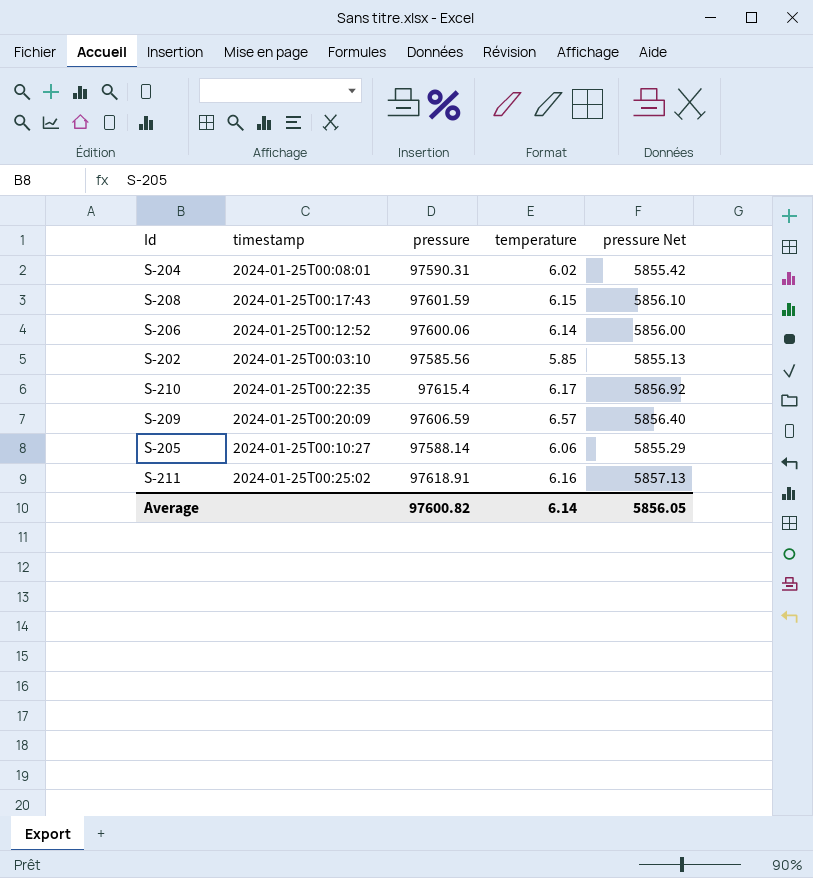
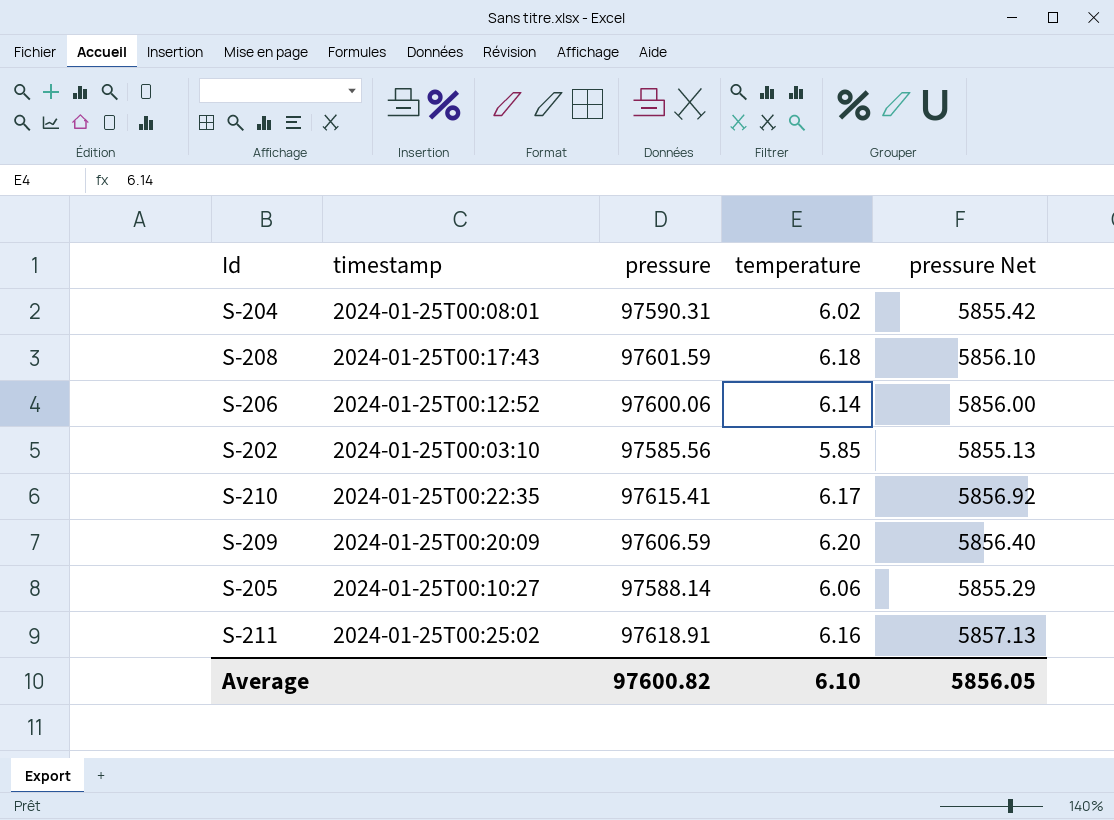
S-208 | temperature: 6.15 -> 6.18
S-210 | pressure: 97615.4 -> 97615.41
S-209 | temperature: 6.57 -> 6.20
Average | temperature: 6.14 -> 6.10

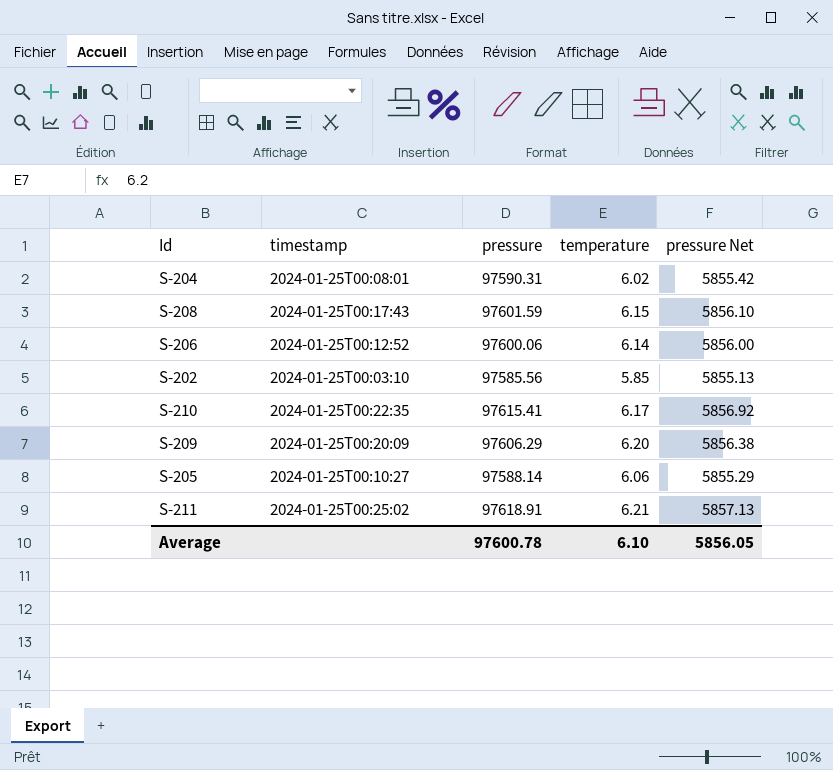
S-208 | temperature: 6.18 -> 6.15
S-209 | pressure: 97606.59 -> 97606.29
S-209 | pressure Net: 5856.40 -> 5856.38
S-211 | temperature: 6.16 -> 6.21
Average | pressure: 97600.82 -> 97600.78

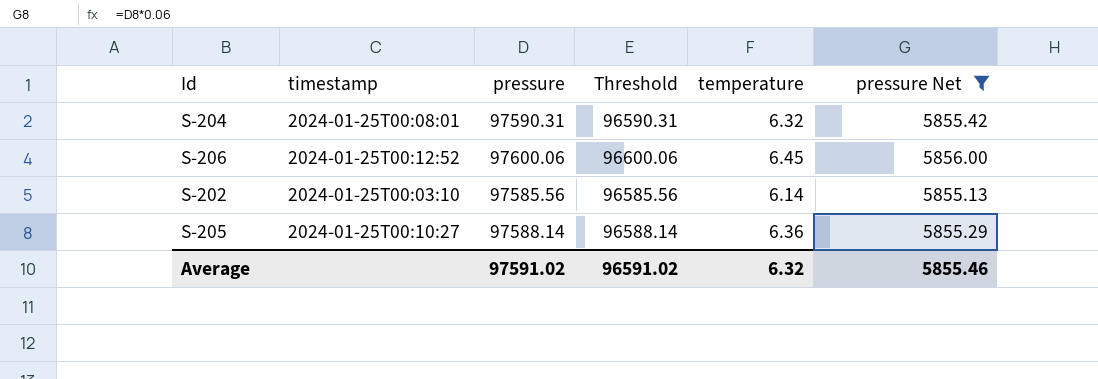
filter: none -> pressure Net <= 5856.00
column Threshold | formula: none -> [pressure] - 1000
S-204 | temperature: 6.02 -> 6.32
S-206 | temperature: 6.14 -> 6.45
S-202 | temperature: 5.85 -> 6.14
S-205 | temperature: 6.06 -> 6.36
Average | pressure: 97600.78 -> 97591.02
Average | temperature: 6.10 -> 6.32
Average | pressure Net: 5856.05 -> 5855.46

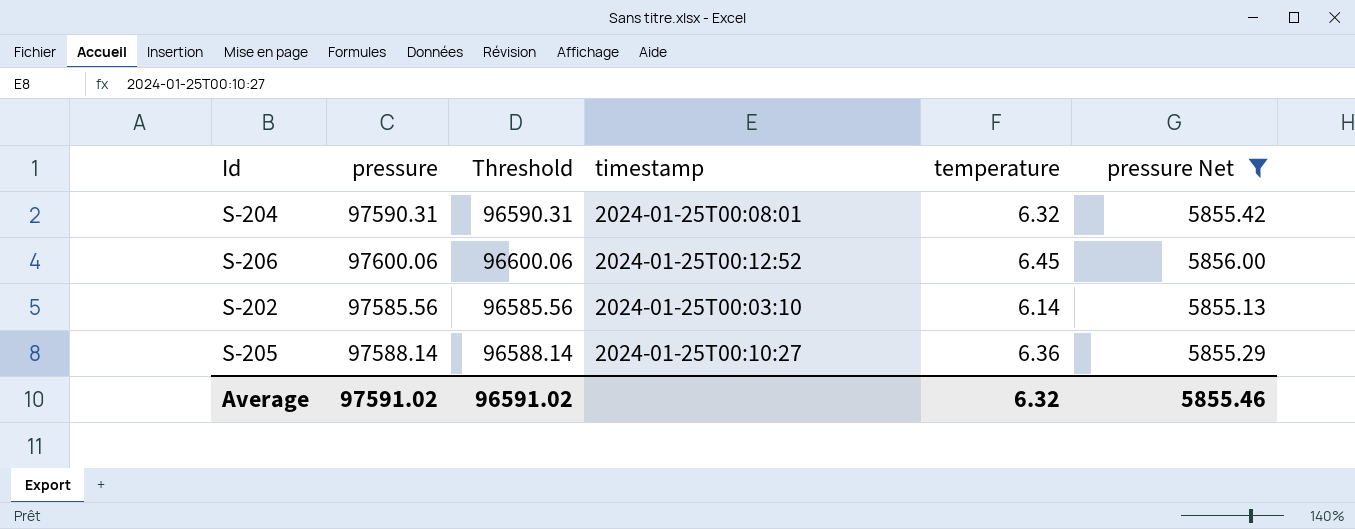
column timestamp | position: 2 -> 4

